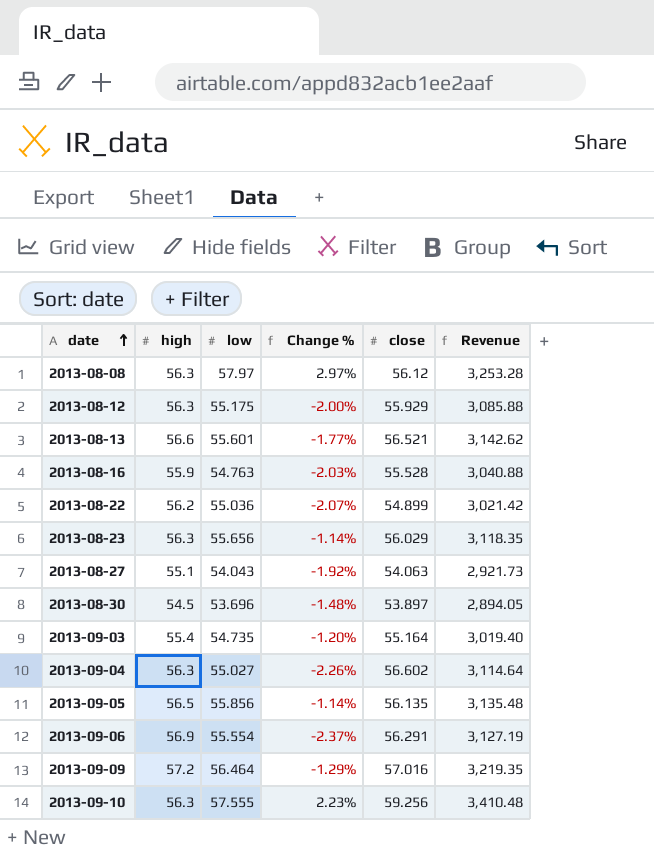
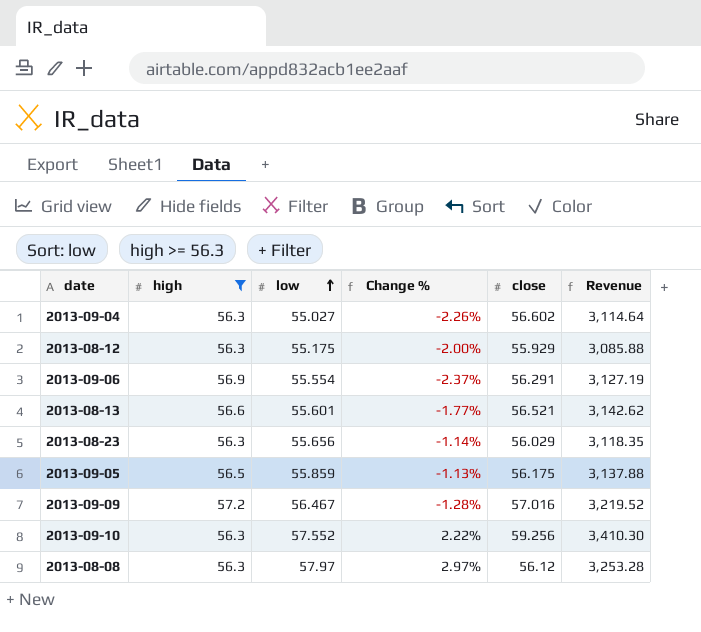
filter: none -> high >= 56.3
row order: date ascending -> low ascending
2013-09-05 | low: 55.856 -> 55.859
2013-09-05 | Change %: -1.14% -> -1.13%
2013-09-05 | close: 56.135 -> 56.175
2013-09-05 | Revenue: 3,135.48 -> 3,137.88
2013-09-09 | low: 56.464 -> 56.467
2013-09-09 | Change %: -1.29% -> -1.28%
2013-09-09 | Revenue: 3,219.35 -> 3,219.52
2013-09-10 | low: 57.555 -> 57.552
2013-09-10 | Change %: 2.23% -> 2.22%
2013-09-10 | Revenue: 3,410.48 -> 3,410.30

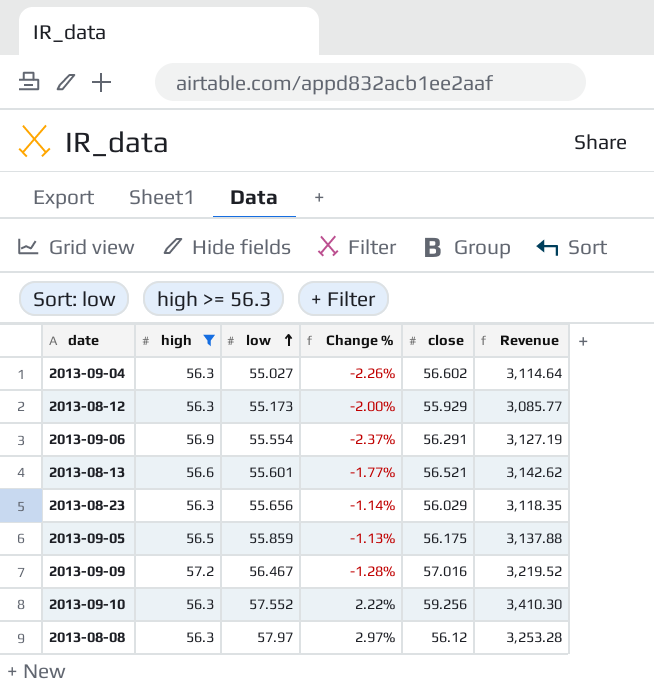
2013-08-12 | low: 55.175 -> 55.173
2013-08-12 | Revenue: 3,085.88 -> 3,085.77

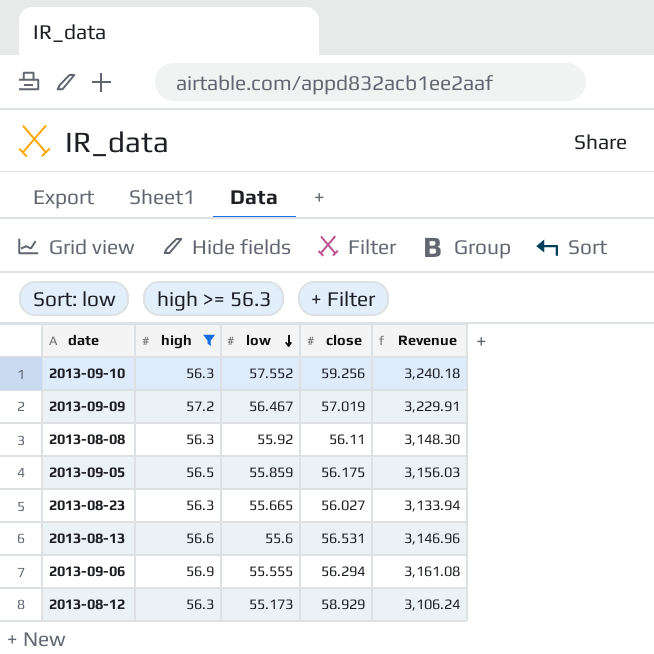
row order: low ascending -> low descending
column Change % | formula: ([low] - [high]) / [high] -> none
column Revenue | formula: [low] * [close] -> [high] * [low]
row 2013-09-04: 56.3 | 55.027 | -2.26% | 56.602 | 3,114.64 -> none
2013-09-09 | close: 57.016 -> 57.019
2013-08-08 | low: 57.97 -> 55.92
2013-08-08 | close: 56.12 -> 56.11
2013-08-23 | low: 55.656 -> 55.665
2013-08-23 | close: 56.029 -> 56.027
2013-08-13 | low: 55.601 -> 55.6
2013-08-13 | close: 56.521 -> 56.531
2013-09-06 | low: 55.554 -> 55.555
2013-09-06 | close: 56.291 -> 56.294
2013-08-12 | close: 55.929 -> 58.929

